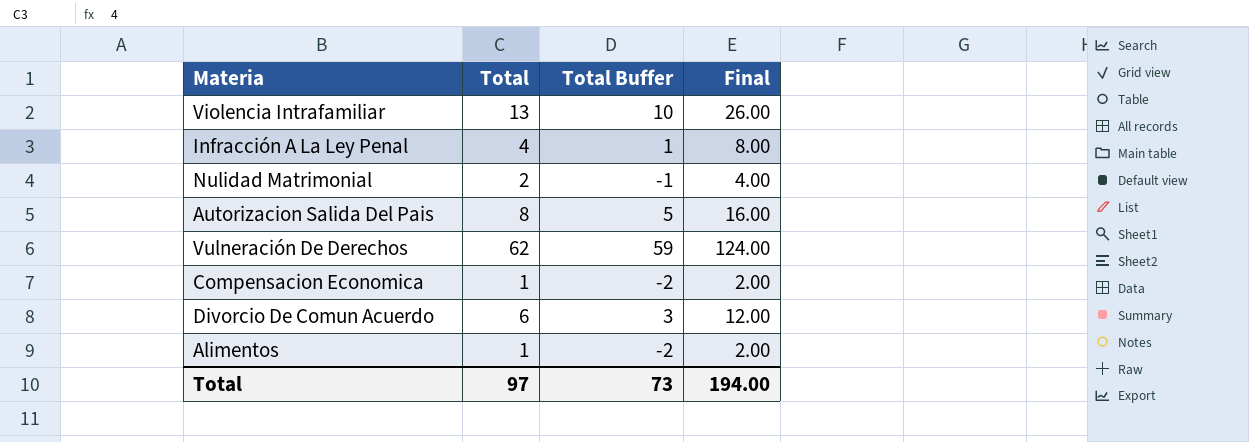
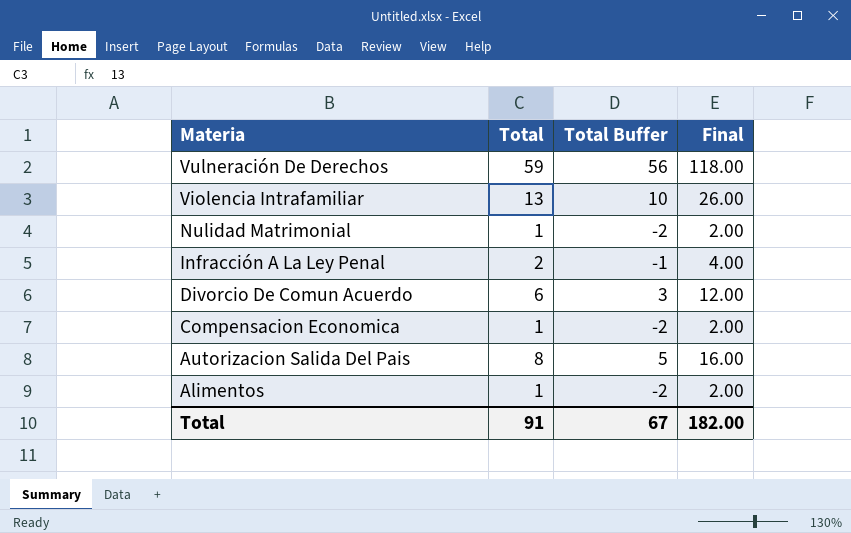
row order: none -> Materia descending
Vulneración De Derechos | Total: 62 -> 59
Vulneración De Derechos | Total Buffer: 59 -> 56
Vulneración De Derechos | Final: 124.00 -> 118.00
Nulidad Matrimonial | Total: 2 -> 1
Nulidad Matrimonial | Total Buffer: -1 -> -2
Nulidad Matrimonial | Final: 4.00 -> 2.00
Infracción A La Ley Penal | Total: 4 -> 2
Infracción A La Ley Penal | Total Buffer: 1 -> -1
Infracción A La Ley Penal | Final: 8.00 -> 4.00
Total | Total: 97 -> 91
Total | Total Buffer: 73 -> 67
Total | Final: 194.00 -> 182.00

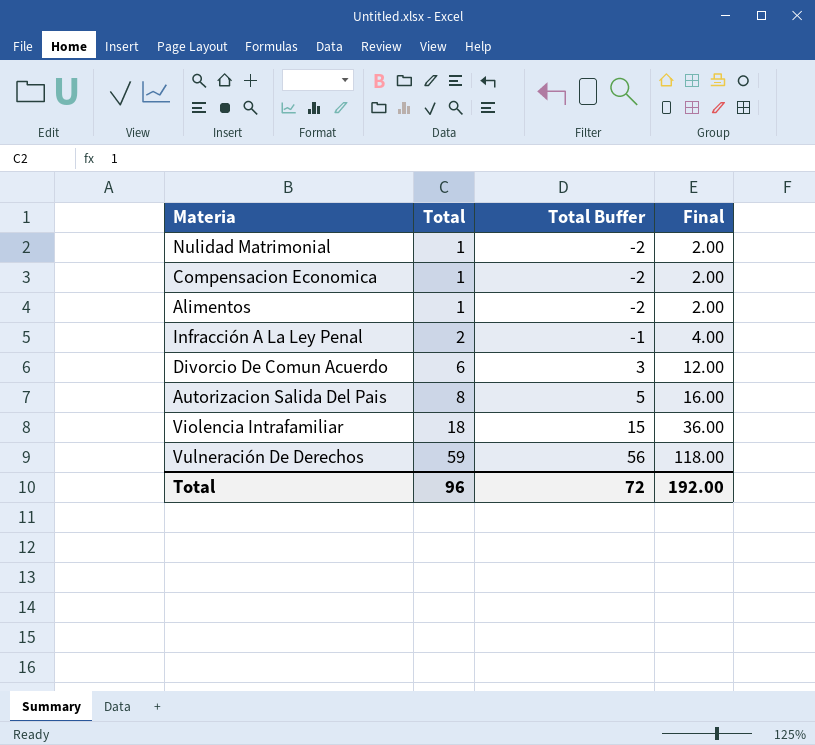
row order: Materia descending -> Total ascending
Violencia Intrafamiliar | Total: 13 -> 18
Violencia Intrafamiliar | Total Buffer: 10 -> 15
Violencia Intrafamiliar | Final: 26.00 -> 36.00
Total | Total: 91 -> 96
Total | Total Buffer: 67 -> 72
Total | Final: 182.00 -> 192.00

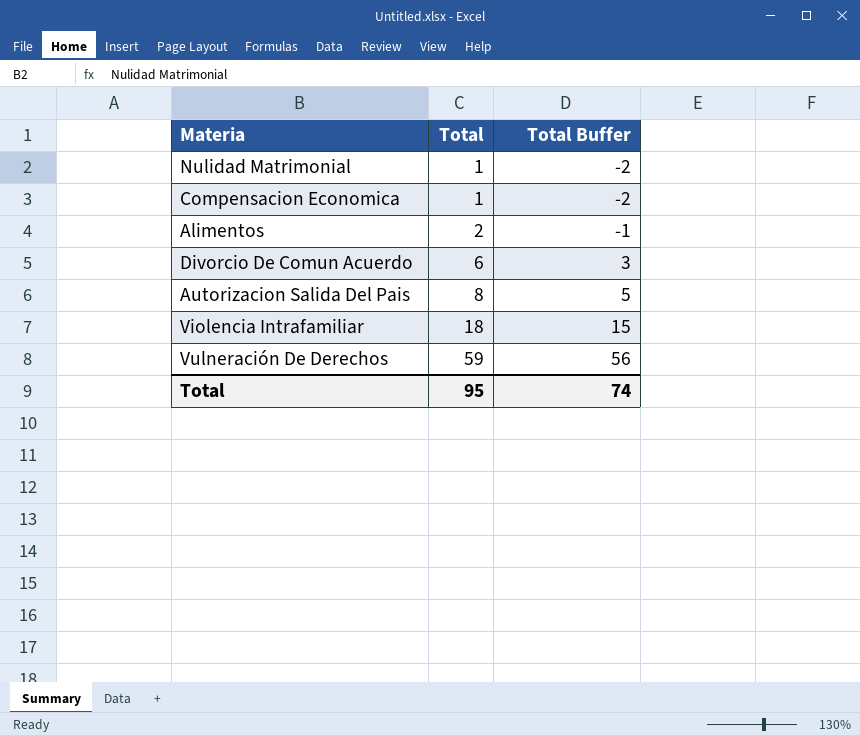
column Final | formula: [Total] * 2 -> none
row Infracción A La Ley Penal: 2 | -1 | 4.00 -> none
Alimentos | Total: 1 -> 2
Alimentos | Total Buffer: -2 -> -1
Total | Total: 96 -> 95
Total | Total Buffer: 72 -> 74

